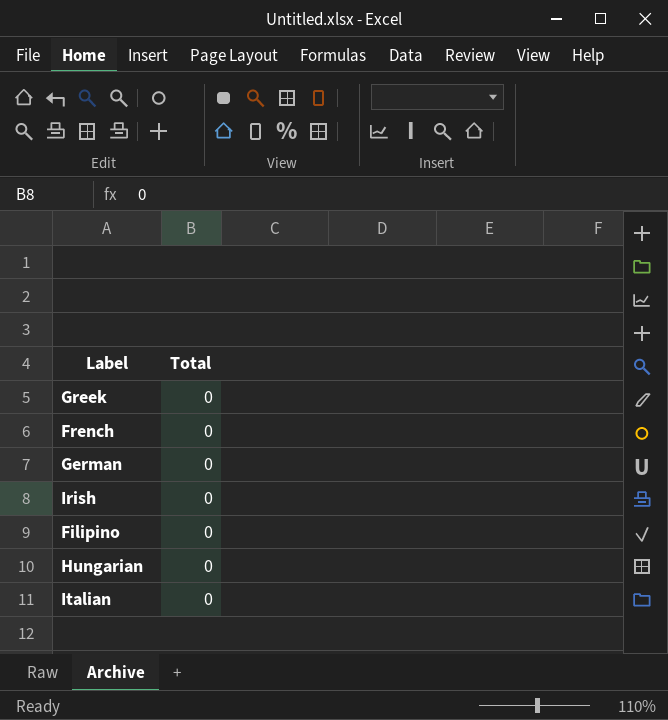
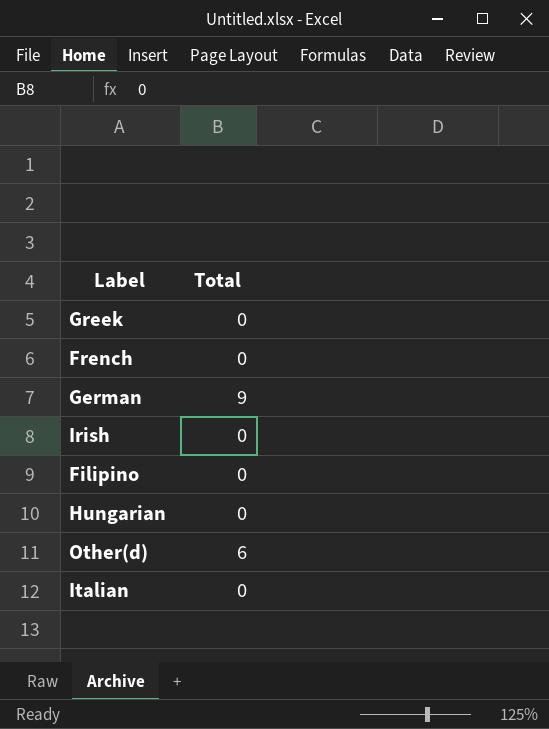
German | Total: 0 -> 9
row Other(d): none -> 6

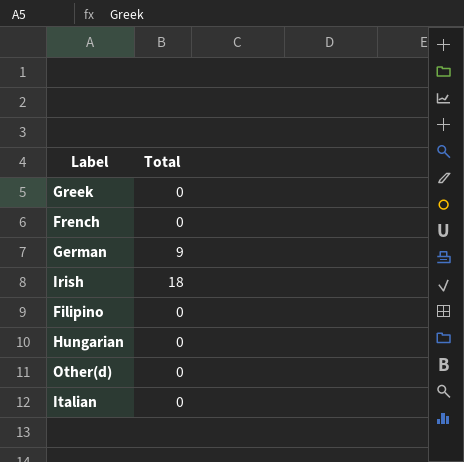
Irish | Total: 0 -> 18
Other(d) | Total: 6 -> 0

